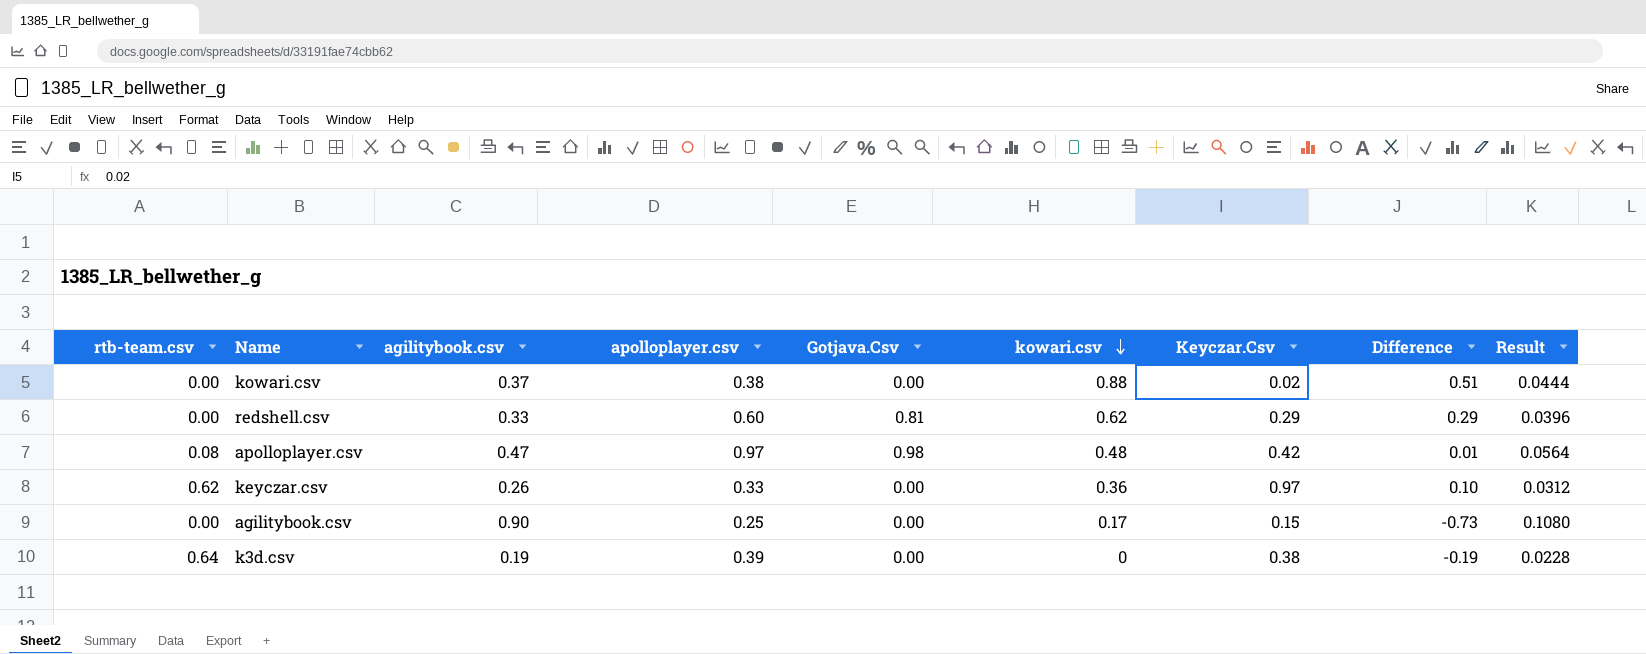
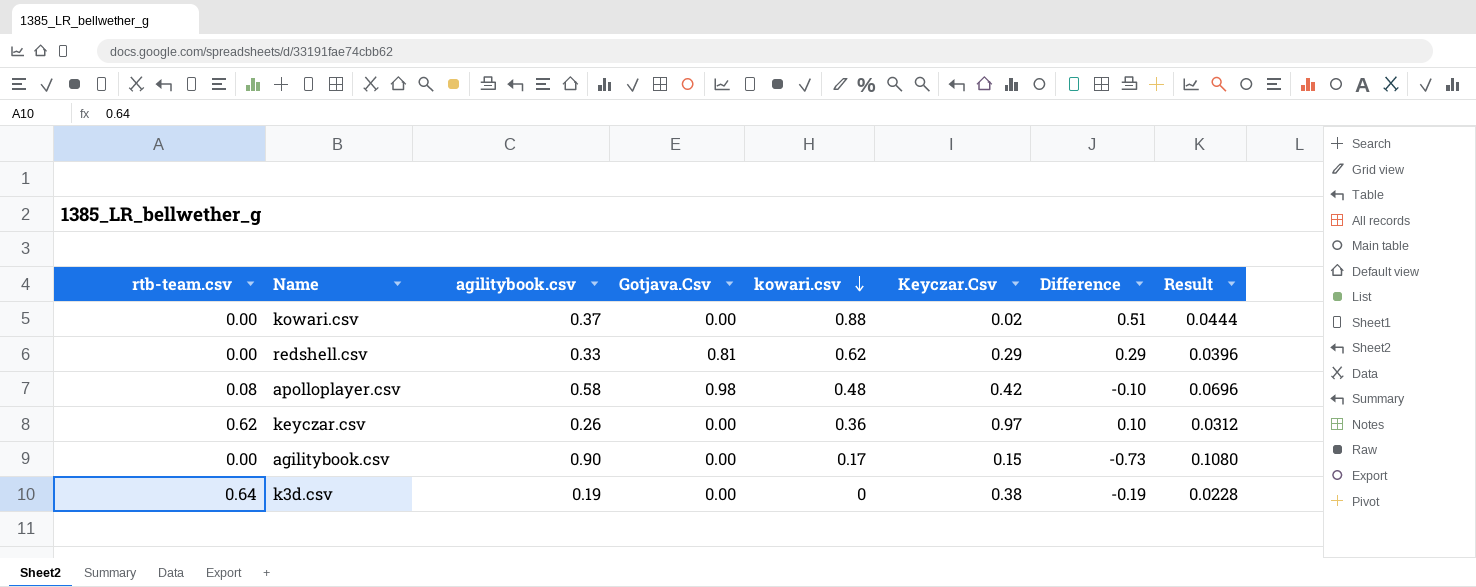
column apolloplayer.csv | position: 4 -> none
apolloplayer.csv | agilitybook.csv: 0.47 -> 0.58
apolloplayer.csv | Difference: 0.01 -> -0.10
apolloplayer.csv | Result: 0.0564 -> 0.0696

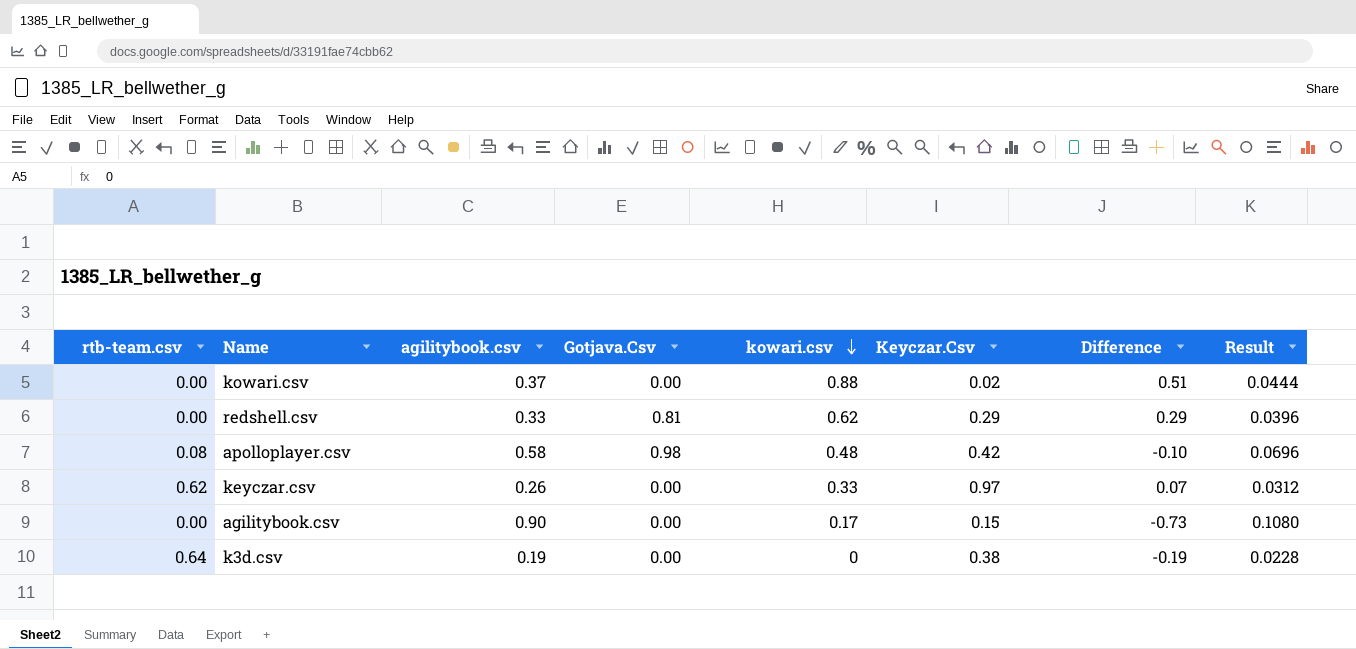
keyczar.csv | kowari.csv: 0.36 -> 0.33
keyczar.csv | Difference: 0.10 -> 0.07

